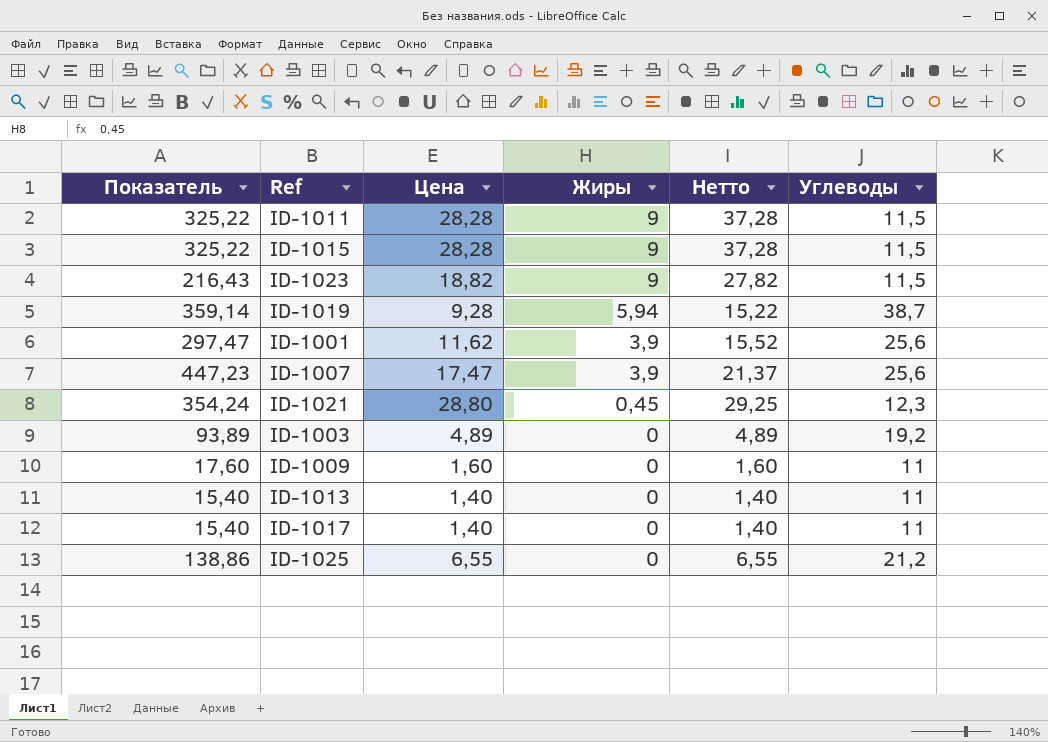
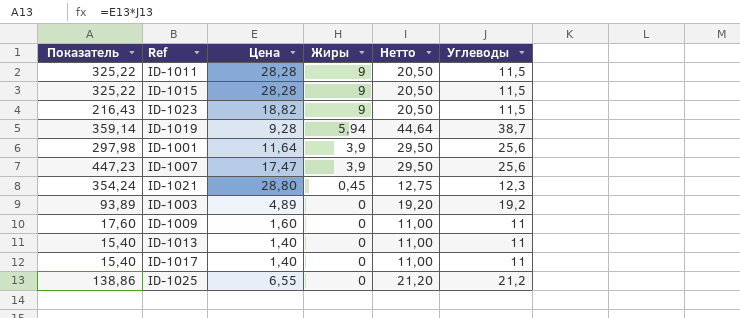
column Нетто | formula: [Цена] + [Жиры] -> [Жиры] + [Углеводы]
ID-1001 | Показатель: 297,47 -> 297,98
ID-1001 | Цена: 11,62 -> 11,64

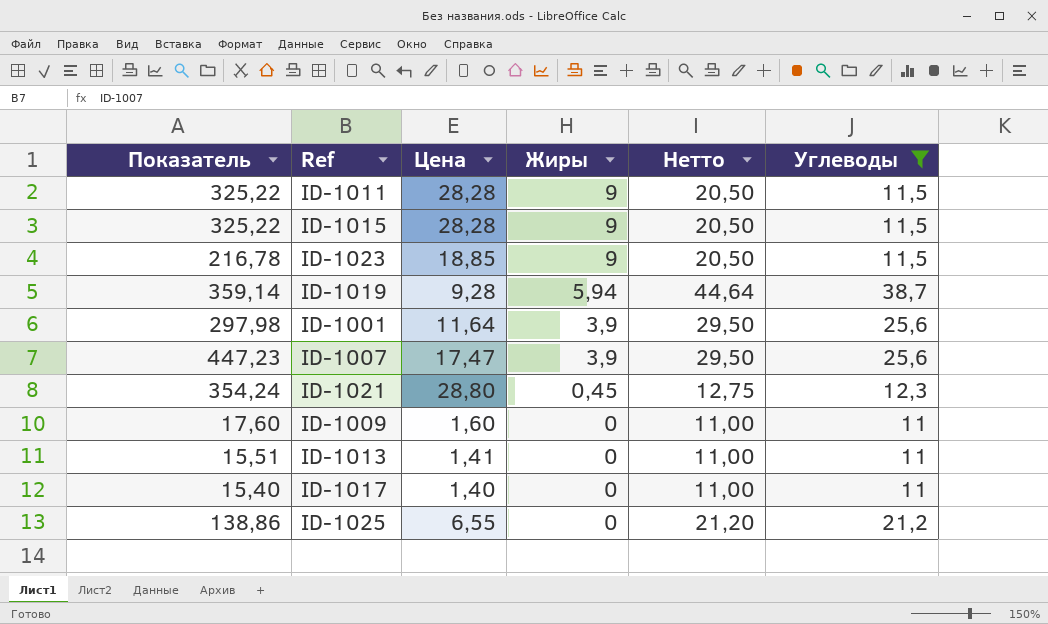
filter: none -> Углеводы != 19,2
ID-1023 | Показатель: 216,43 -> 216,78
ID-1023 | Цена: 18,82 -> 18,85
ID-1013 | Показатель: 15,40 -> 15,51
ID-1013 | Цена: 1,40 -> 1,41

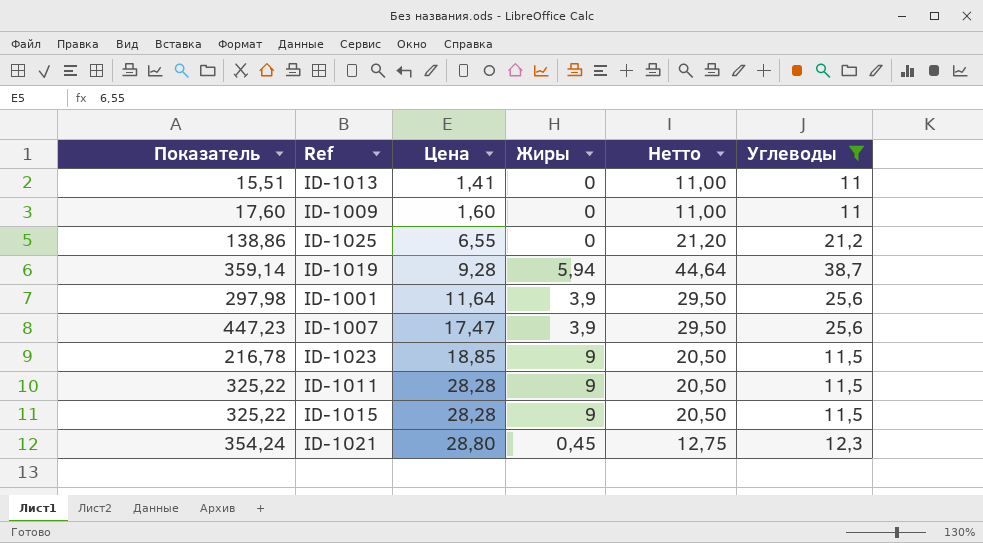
row order: Жиры descending -> Цена ascending
row ID-1017: 15,40 | 1,40 | 0 | 11,00 | 11 -> none

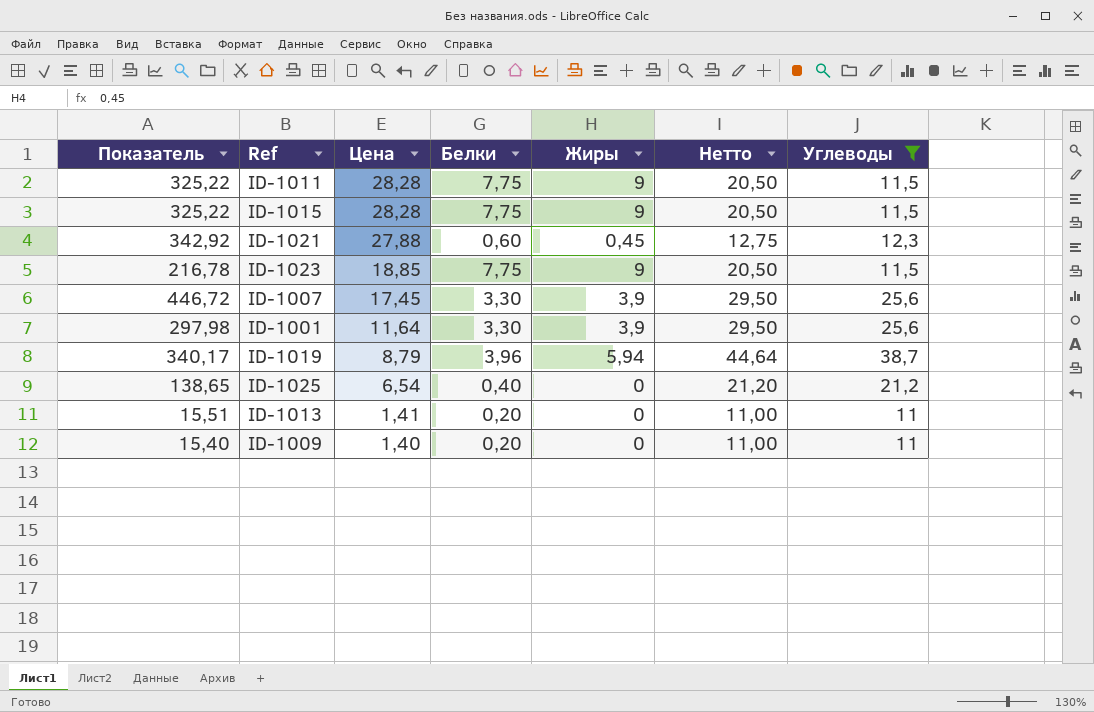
row order: Цена ascending -> Цена descending
column Белки | position: none -> 4
ID-1021 | Показатель: 354,24 -> 342,92
ID-1021 | Цена: 28,80 -> 27,88
ID-1007 | Показатель: 447,23 -> 446,72
ID-1007 | Цена: 17,47 -> 17,45
ID-1019 | Показатель: 359,14 -> 340,17
ID-1019 | Цена: 9,28 -> 8,79
ID-1025 | Показатель: 138,86 -> 138,65
ID-1025 | Цена: 6,55 -> 6,54
ID-1009 | Показатель: 17,60 -> 15,40
ID-1009 | Цена: 1,60 -> 1,40

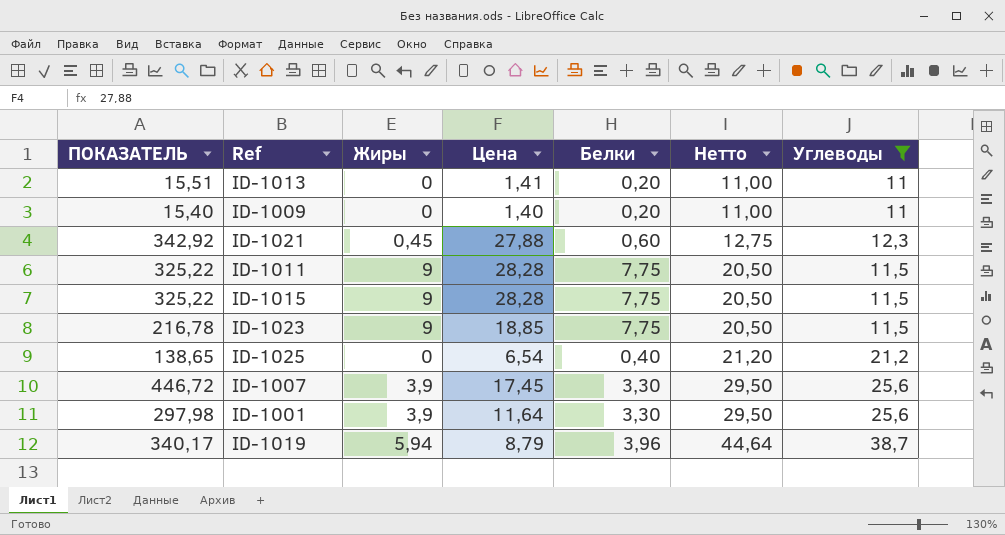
row order: Цена descending -> Нетто ascending
column name: Показатель -> ПОКАЗАТЕЛЬ
column Жиры | position: 5 -> 3

